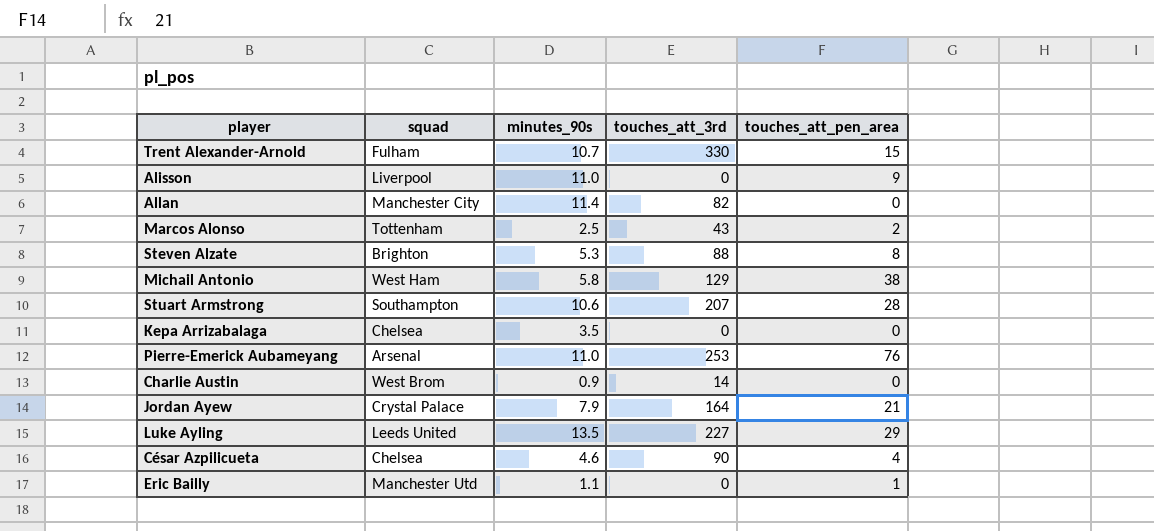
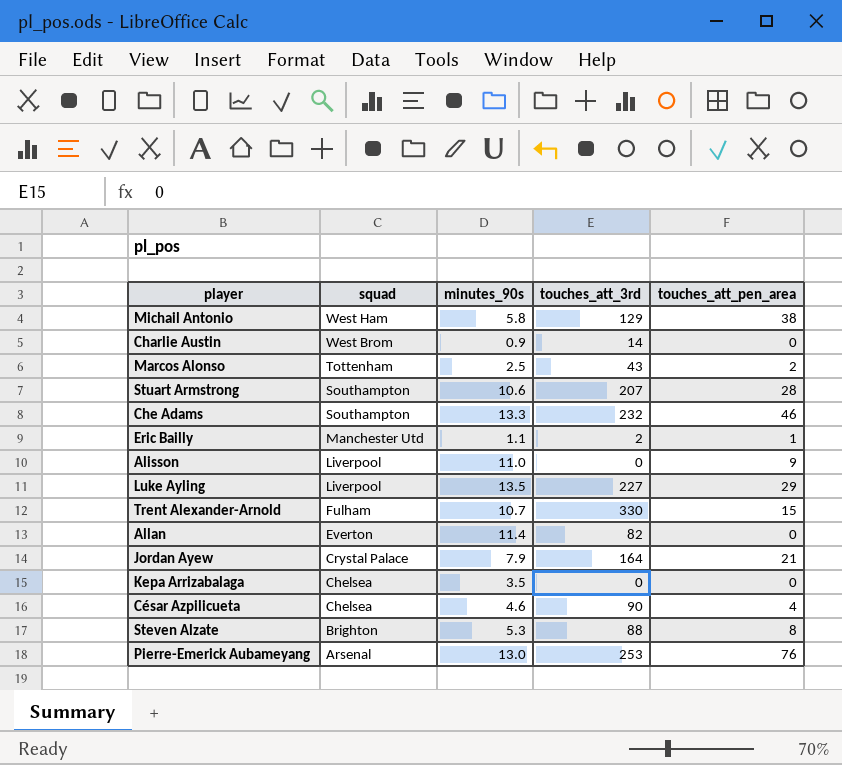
row order: none -> squad descending
row Che Adams: none -> Southampton | 13.3 | 232 | 46
Eric Bailly | touches_att_3rd: 0 -> 2
Luke Ayling | squad: Leeds United -> Liverpool
Allan | squad: Manchester City -> Everton
Pierre-Emerick Aubameyang | minutes_90s: 11.0 -> 13.0

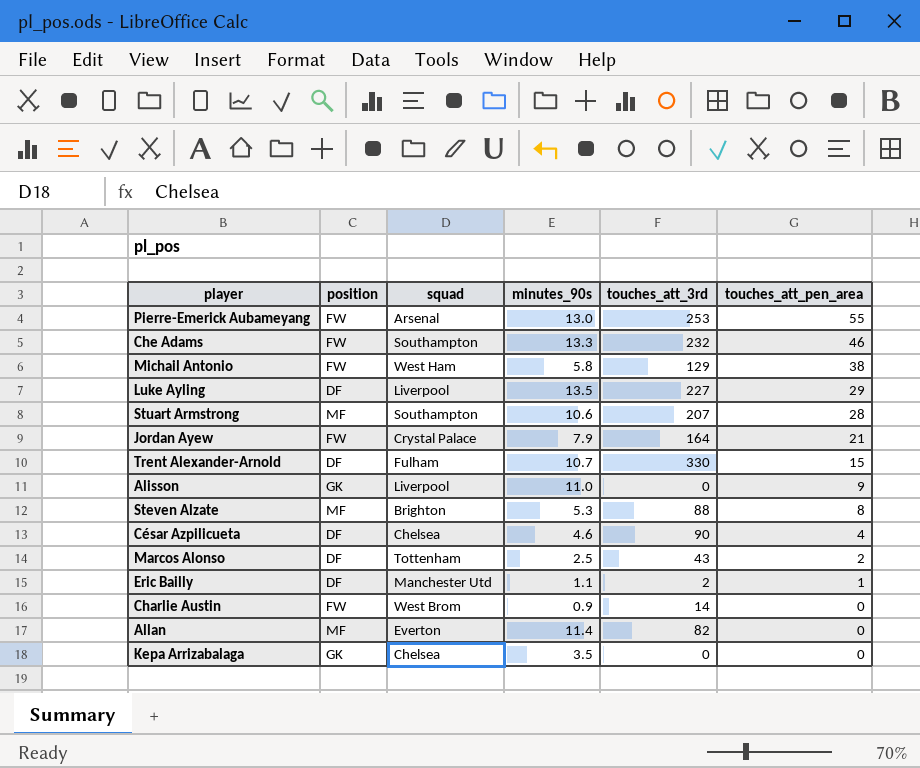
row order: squad descending -> touches_att_pen_area descending
column position | position: none -> 2
Pierre-Emerick Aubameyang | touches_att_pen_area: 76 -> 55

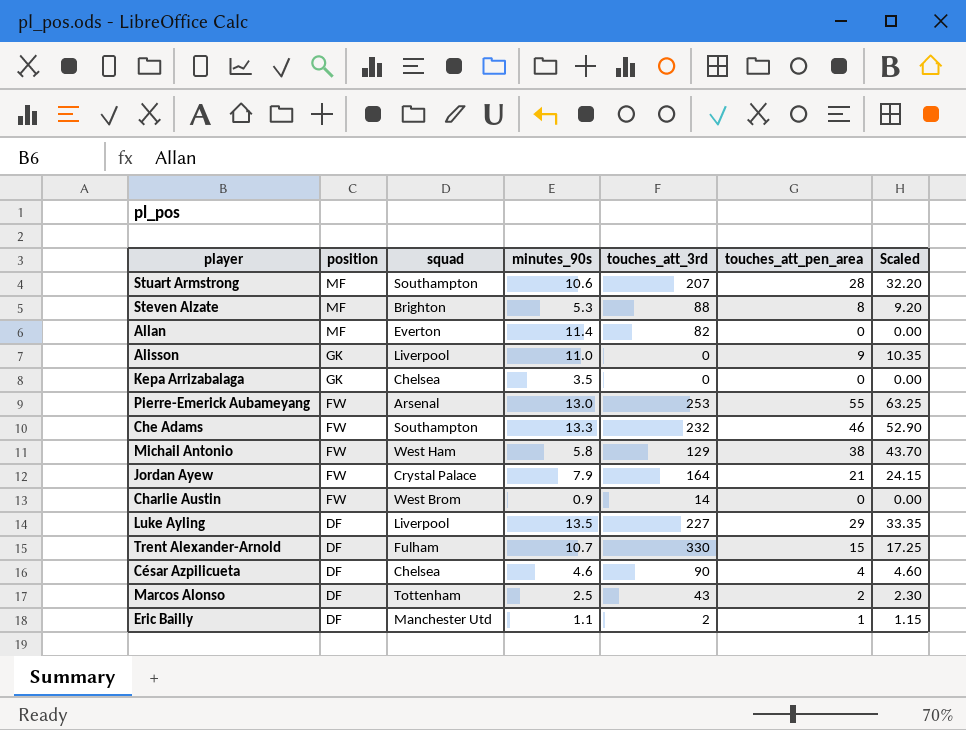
row order: touches_att_pen_area descending -> position descending
column Scaled | formula: none -> [touches_att_pen_area] * 1.15

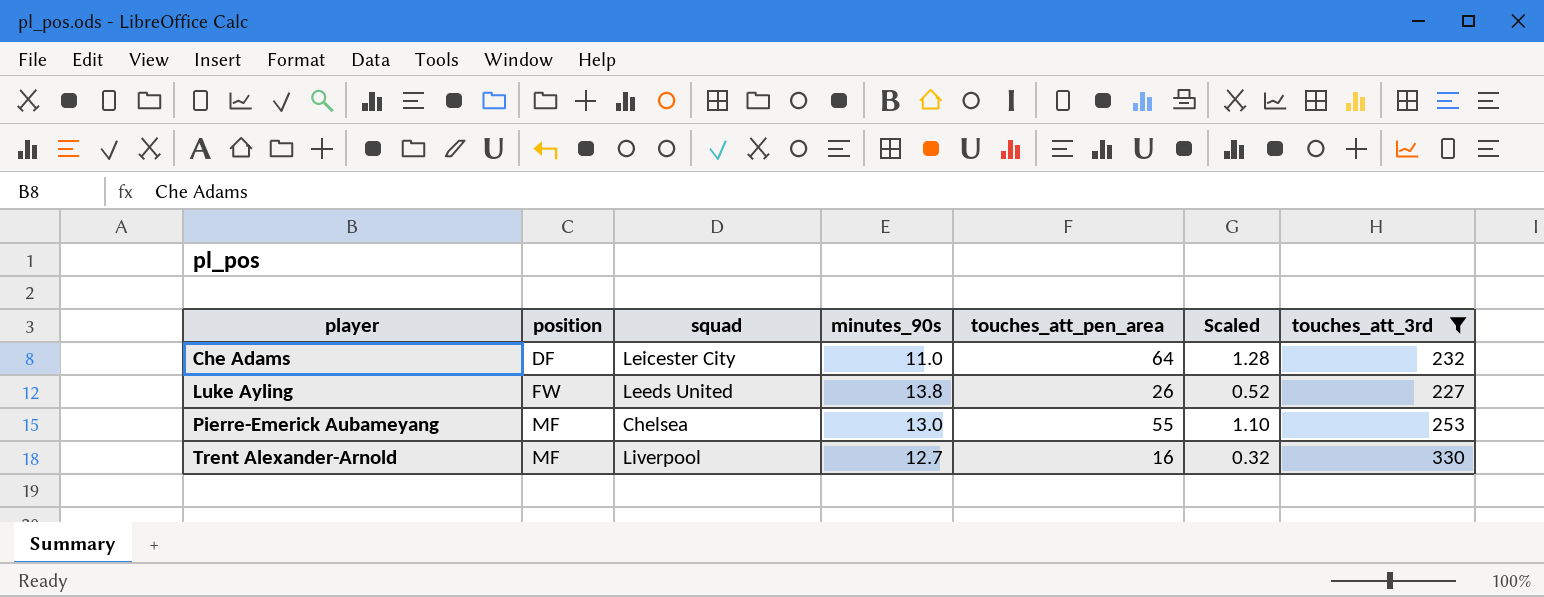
filter: none -> touches_att_3rd >= 227
row order: position descending -> player ascending
column Scaled | formula: [touches_att_pen_area] * 1.15 -> [touches_att_pen_area] * 0.02
column touches_att_3rd | position: 5 -> 7
Che Adams | position: FW -> DF
Che Adams | squad: Southampton -> Leicester City
Che Adams | minutes_90s: 13.3 -> 11.0
Che Adams | touches_att_pen_area: 46 -> 64
Luke Ayling | position: DF -> FW
Luke Ayling | squad: Liverpool -> Leeds United
Luke Ayling | minutes_90s: 13.5 -> 13.8
Luke Ayling | touches_att_pen_area: 29 -> 26
Pierre-Emerick Aubameyang | position: FW -> MF
Pierre-Emerick Aubameyang | squad: Arsenal -> Chelsea
Trent Alexander-Arnold | position: DF -> MF
Trent Alexander-Arnold | squad: Fulham -> Liverpool
Trent Alexander-Arnold | minutes_90s: 10.7 -> 12.7
Trent Alexander-Arnold | touches_att_pen_area: 15 -> 16

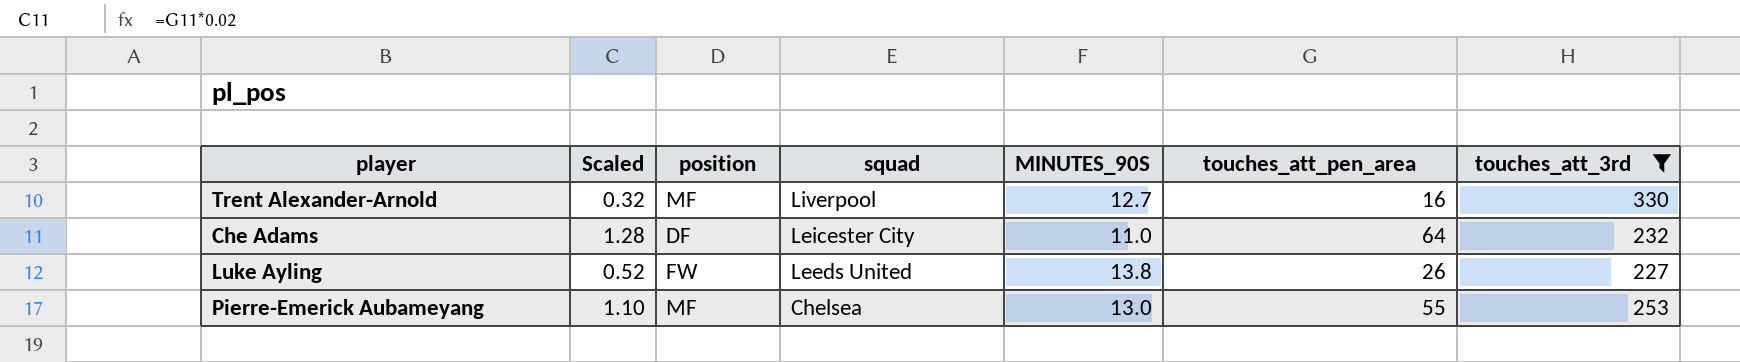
row order: player ascending -> squad descending
column Scaled | position: 6 -> 2
column name: minutes_90s -> MINUTES_90S

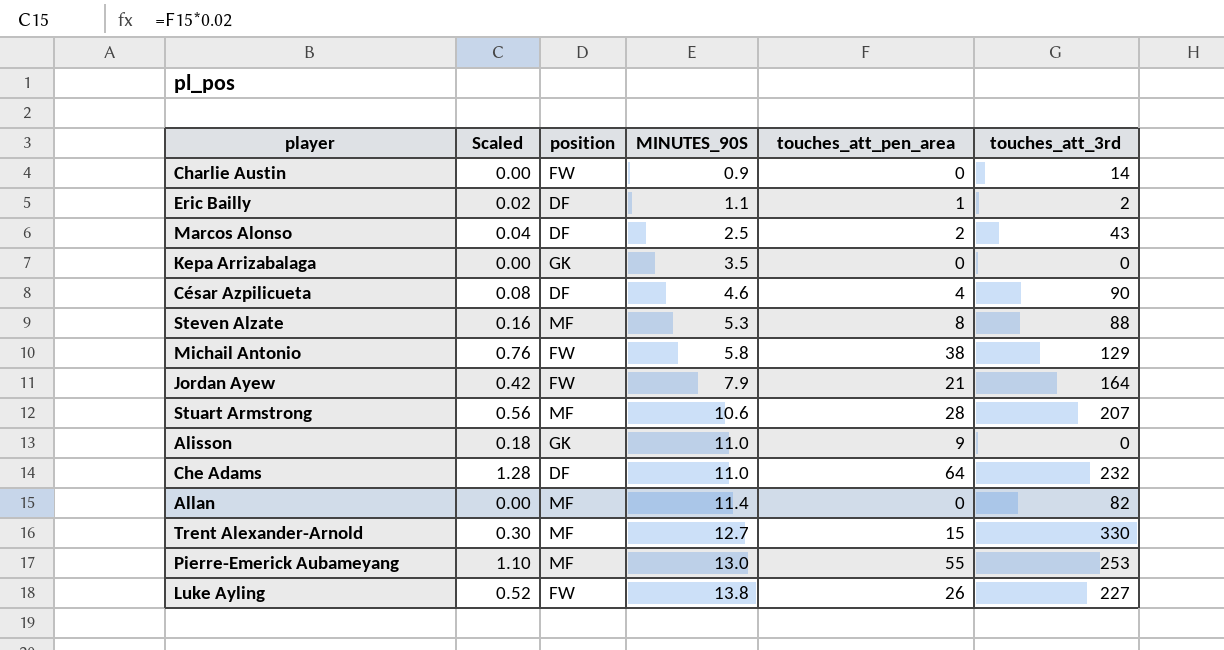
filter: touches_att_3rd >= 227 -> none
row order: squad descending -> MINUTES_90S ascending
column squad | position: 4 -> none
Trent Alexander-Arnold | Scaled: 0.32 -> 0.30
Trent Alexander-Arnold | touches_att_pen_area: 16 -> 15

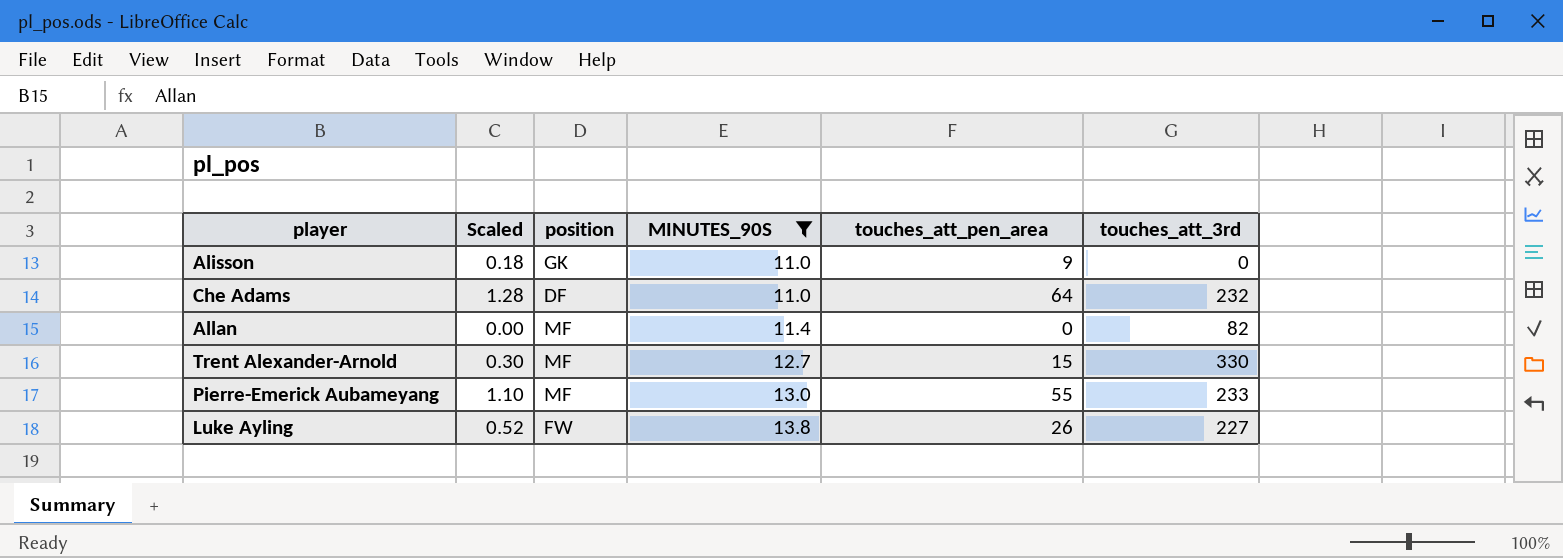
filter: none -> MINUTES_90S >= 11.0
Pierre-Emerick Aubameyang | touches_att_3rd: 253 -> 233

